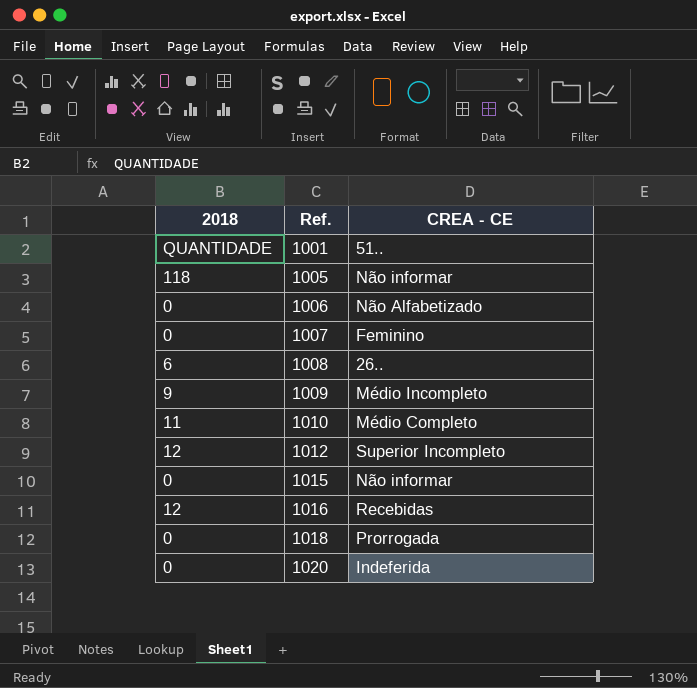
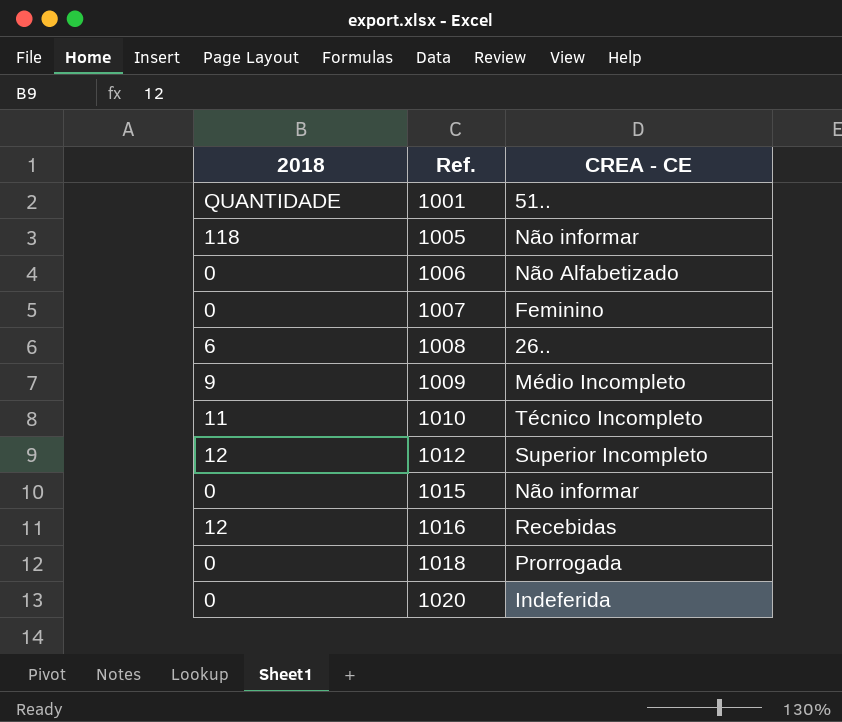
1010 | CREA - CE: Médio Completo -> Técnico Incompleto

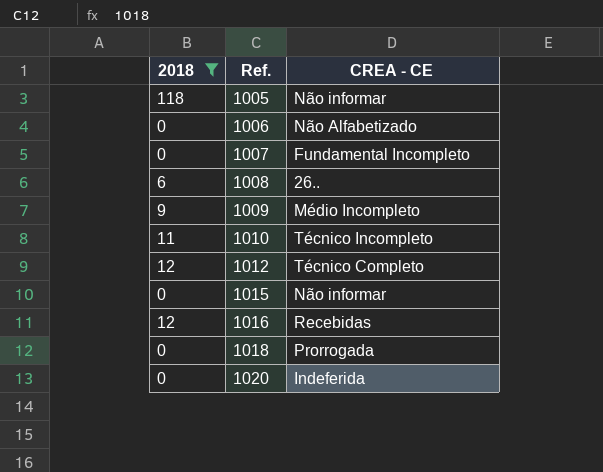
filter: none -> 2018 != QUANTIDADE
1007 | CREA - CE: Feminino -> Fundamental Incompleto
1012 | CREA - CE: Superior Incompleto -> Técnico Completo

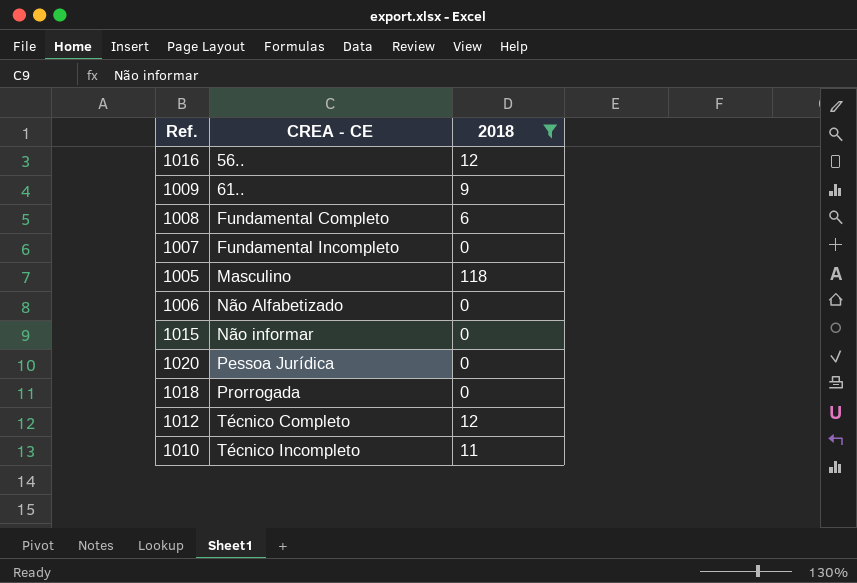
row order: Ref. ascending -> CREA - CE ascending
column 2018 | position: 1 -> 3
1016 | CREA - CE: Recebidas -> 56..
1009 | CREA - CE: Médio Incompleto -> 61..
1008 | CREA - CE: 26.. -> Fundamental Completo
1005 | CREA - CE: Não informar -> Masculino
1020 | CREA - CE: Indeferida -> Pessoa Jurídica

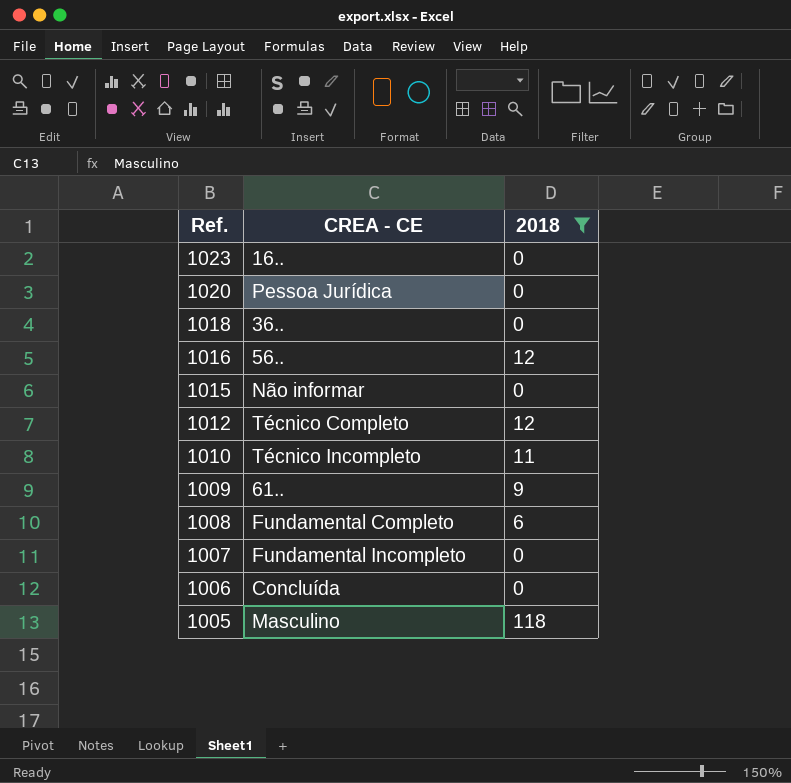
row order: CREA - CE ascending -> Ref. descending
row 1023: none -> 16.. | 0
1018 | CREA - CE: Prorrogada -> 36..
1006 | CREA - CE: Não Alfabetizado -> Concluída

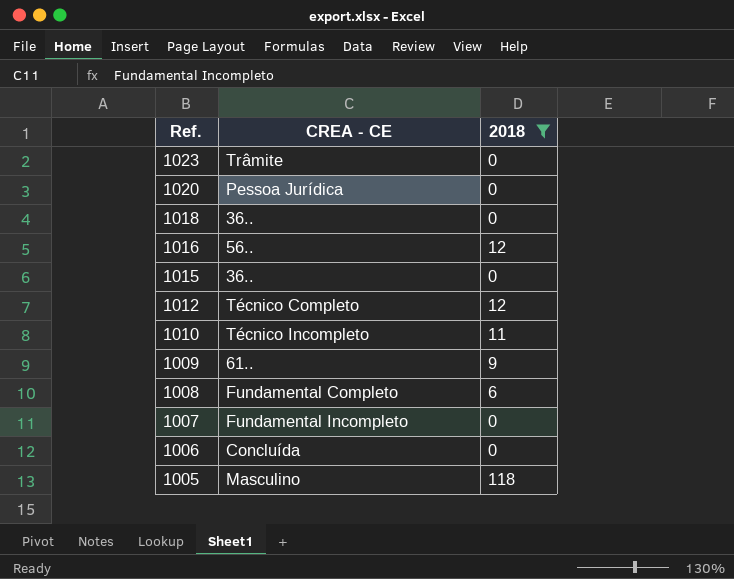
1023 | CREA - CE: 16.. -> Trâmite
1015 | CREA - CE: Não informar -> 36..

